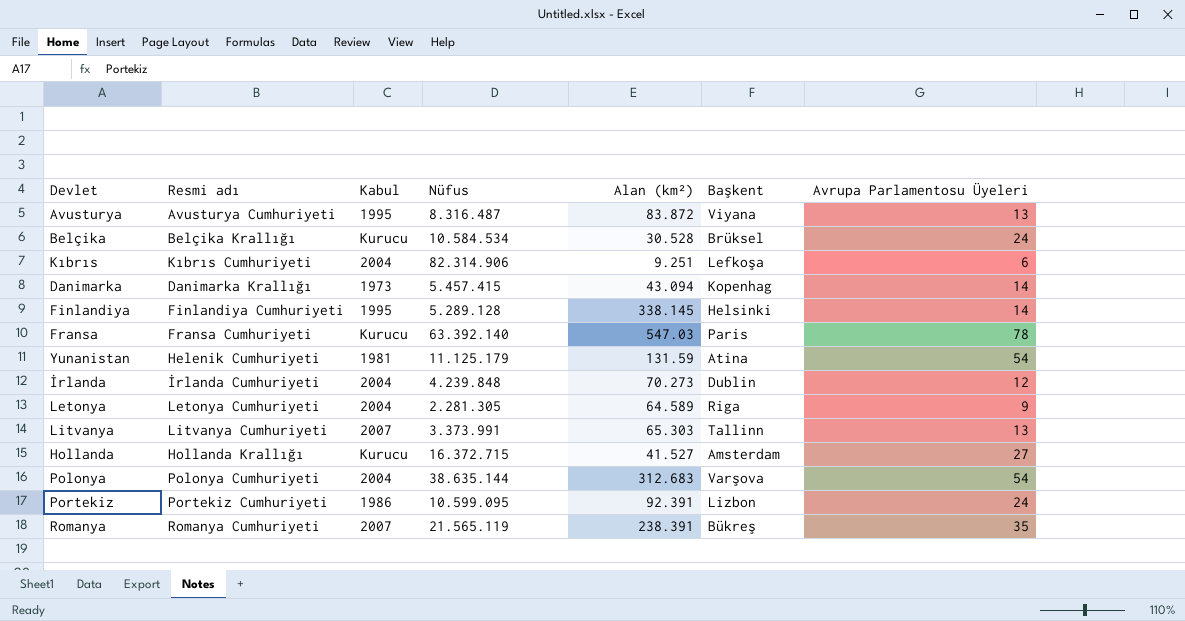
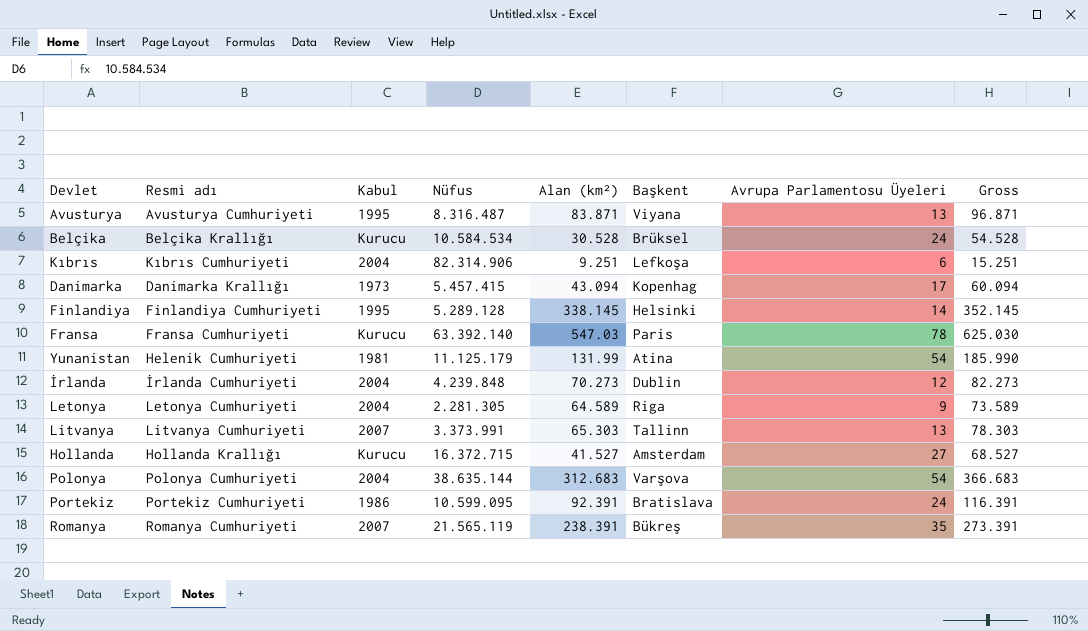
column Gross | formula: none -> [Alan (km²)] + [Avrupa Parlamentosu Üyeleri]
Avusturya | Alan (km²): 83.872 -> 83.871
Danimarka | Avrupa Parlamentosu Üyeleri: 14 -> 17
Yunanistan | Alan (km²): 131.59 -> 131.99
Portekiz | Başkent: Lizbon -> Bratislava

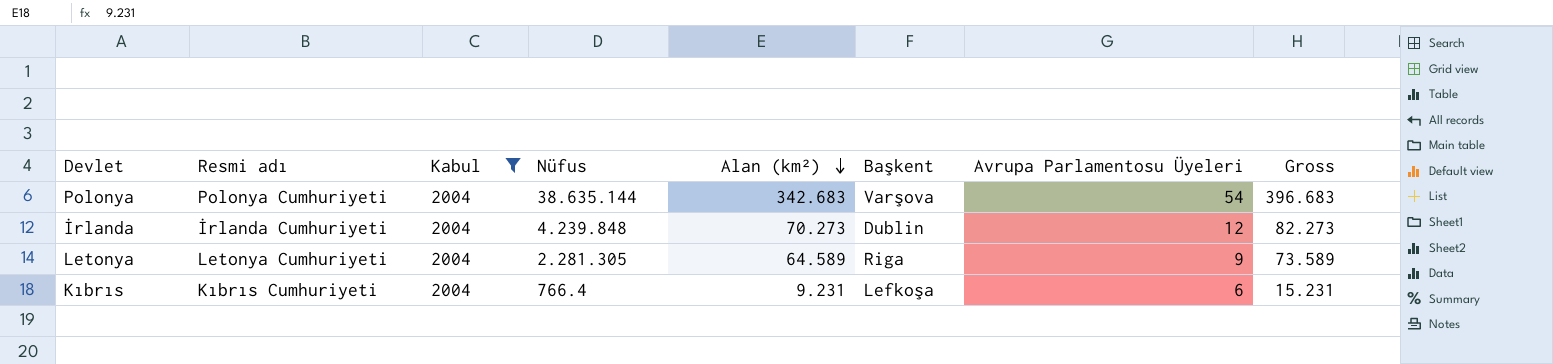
filter: none -> Kabul = 2004
row order: none -> Alan (km²) descending
Polonya | Alan (km²): 312.683 -> 342.683
Polonya | Gross: 366.683 -> 396.683
Kıbrıs | Nüfus: 82.314.906 -> 766.4
Kıbrıs | Alan (km²): 9.251 -> 9.231
Kıbrıs | Gross: 15.251 -> 15.231

